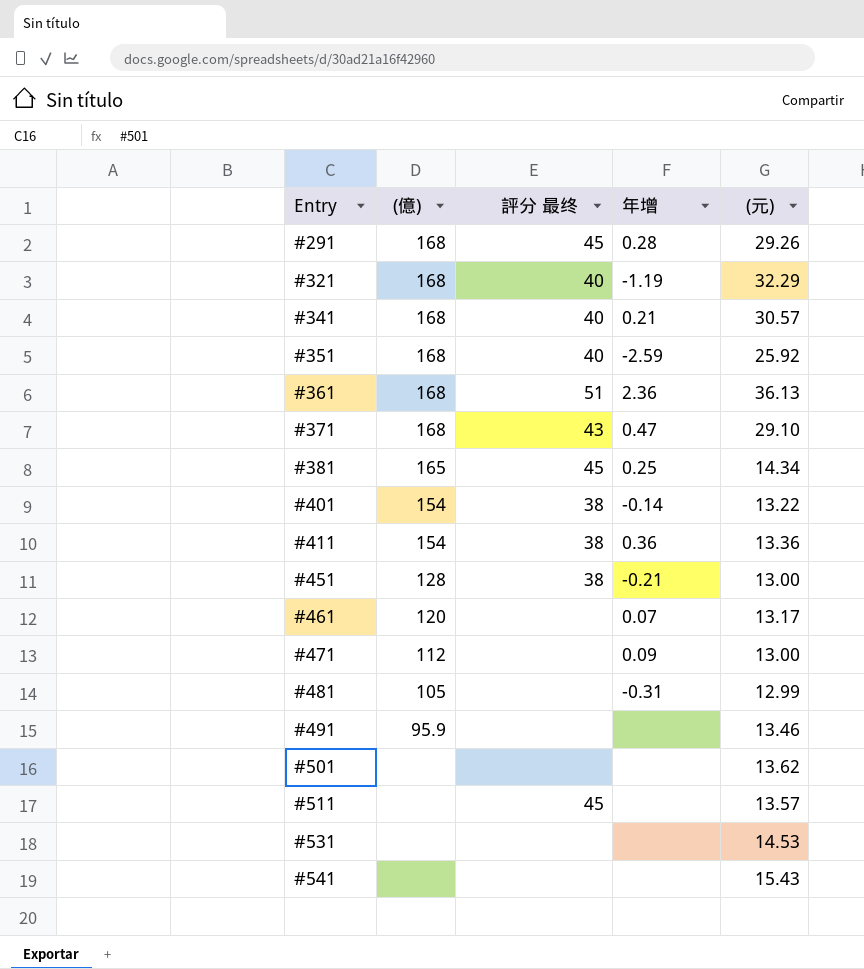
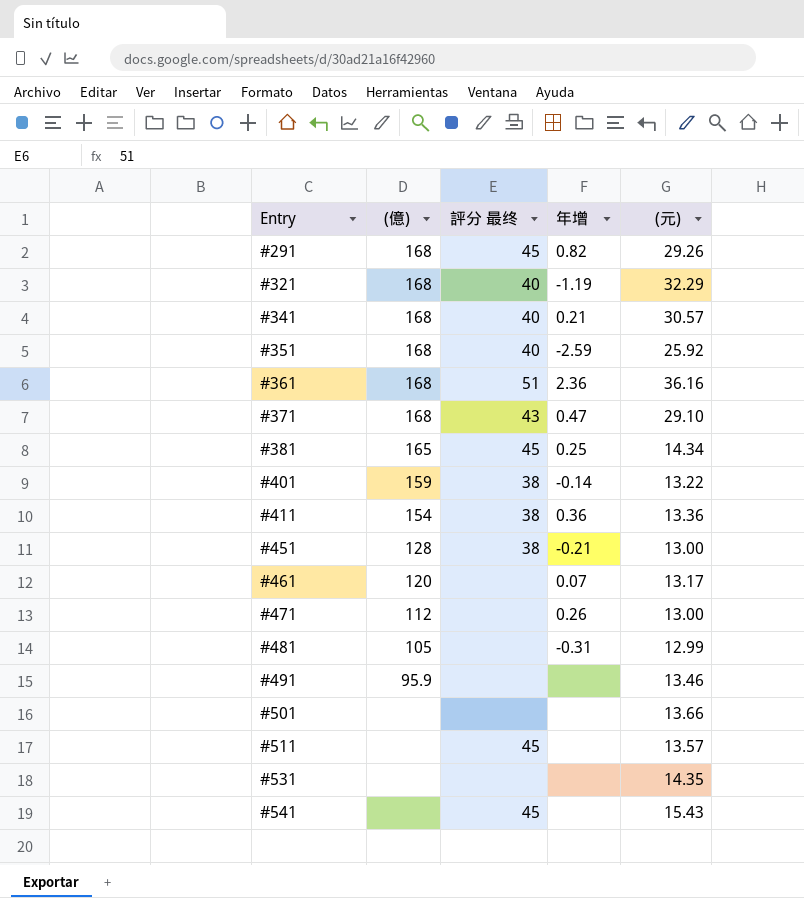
#291 | 年增: 0.28 -> 0.82
#361 | (元): 36.13 -> 36.16
#401 | (億): 154 -> 159
#471 | 年增: 0.09 -> 0.26
#501 | (元): 13.62 -> 13.66
#531 | (元): 14.53 -> 14.35
#541 | 評分 最终: none -> 45

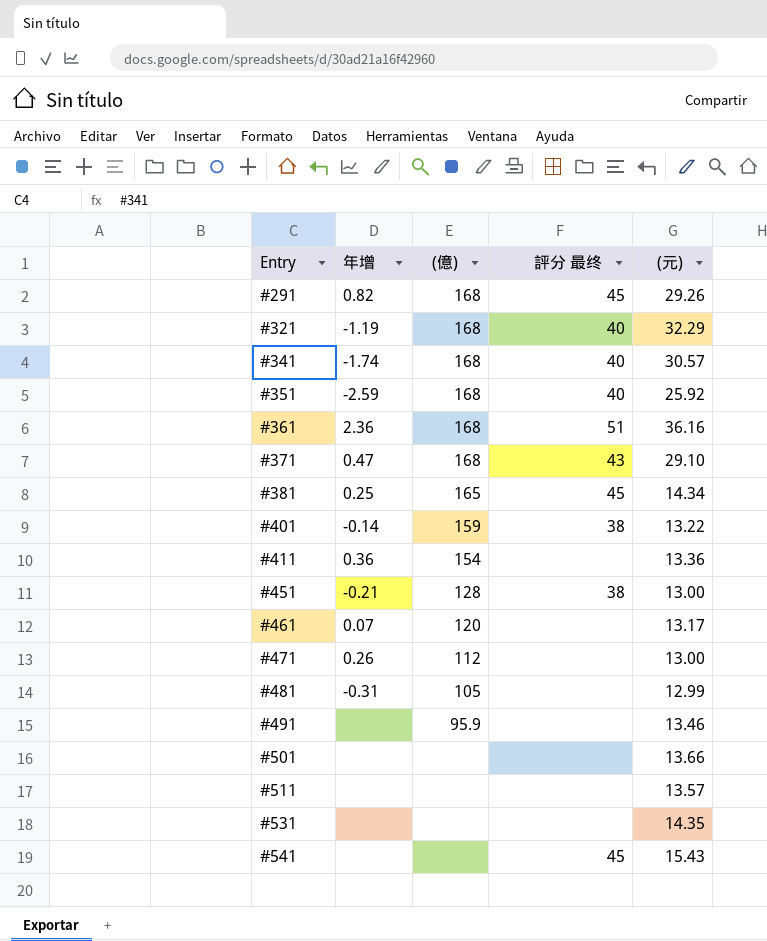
column 年增 | position: 4 -> 2
#341 | 年增: 0.21 -> -1.74
#411 | 評分 最终: 38 -> none
#511 | 評分 最终: 45 -> none

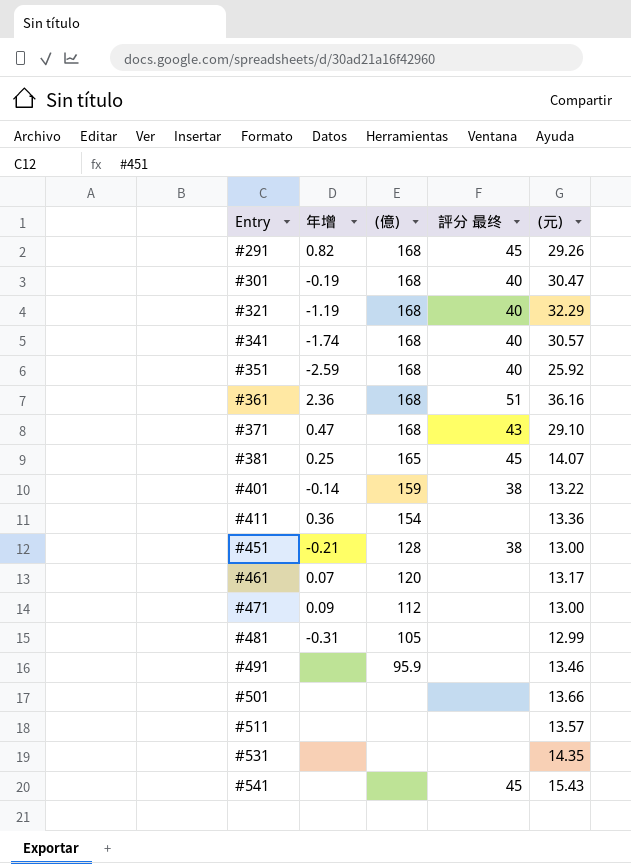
row #301: none -> -0.19 | 168 | 40 | 30.47
#381 | (元): 14.34 -> 14.07
#471 | 年增: 0.26 -> 0.09

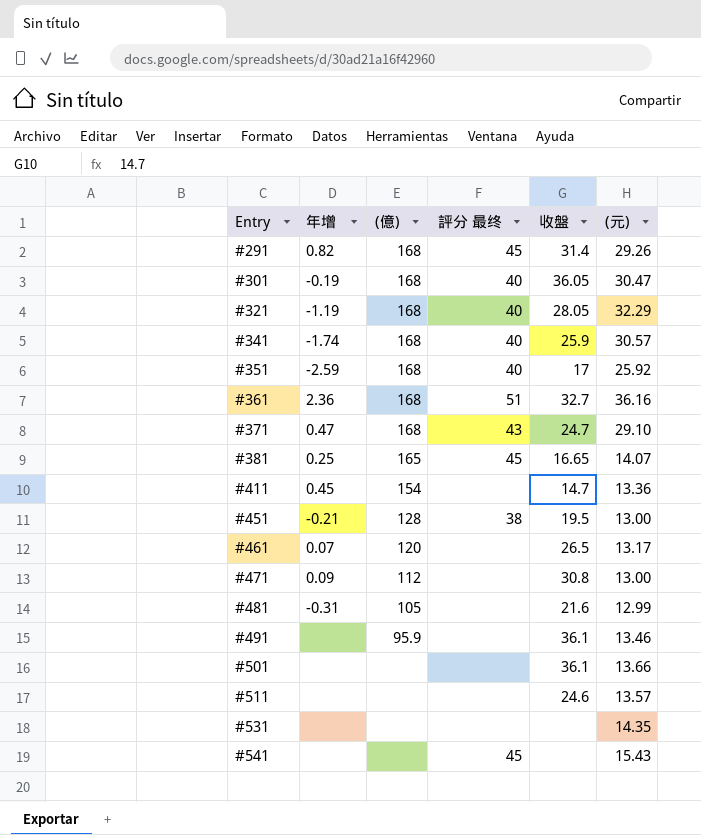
column 收盤 | position: none -> 5
row #401: -0.14 | 159 | 38 | 13.22 -> none
#411 | 年增: 0.36 -> 0.45

